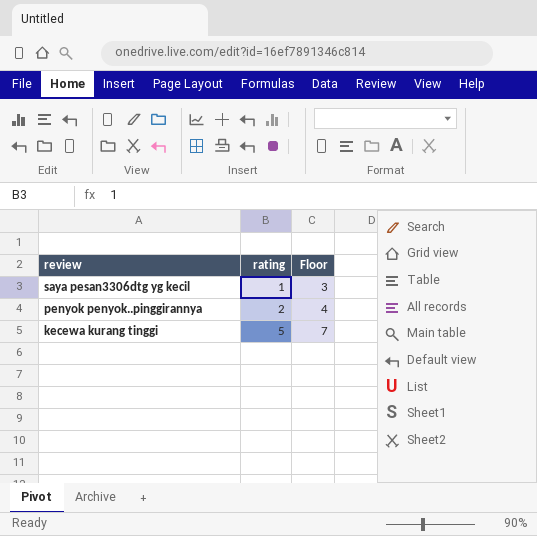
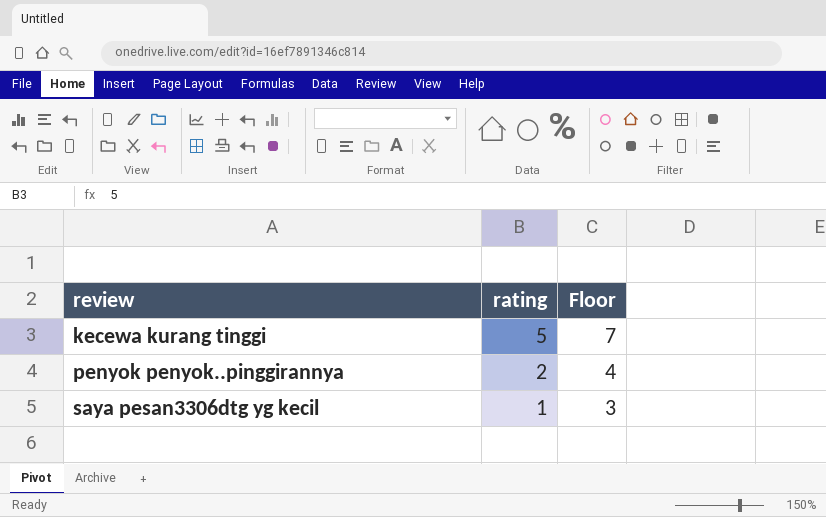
row order: review descending -> review ascending

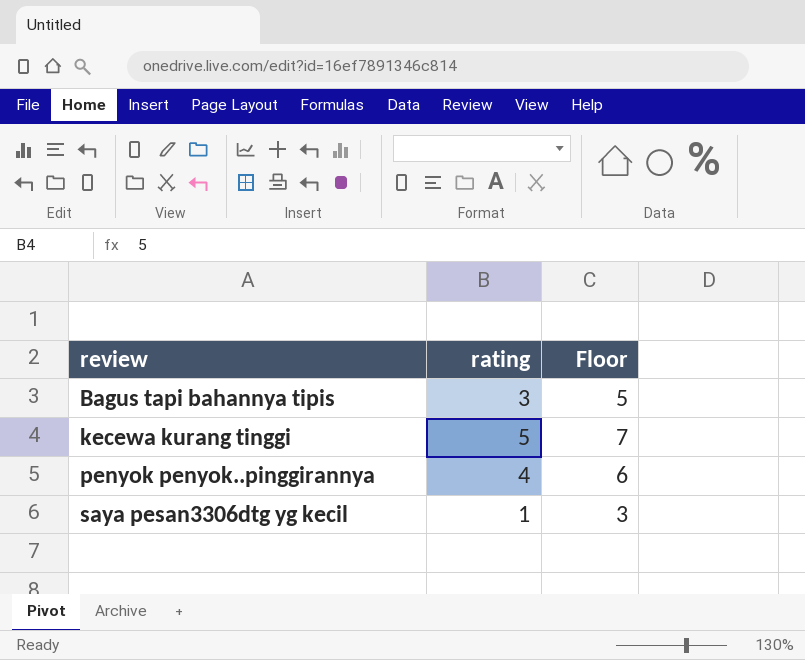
row Bagus tapi bahannya tipis: none -> 3 | 5
penyok penyok..pinggirannya | rating: 2 -> 4
penyok penyok..pinggirannya | Floor: 4 -> 6

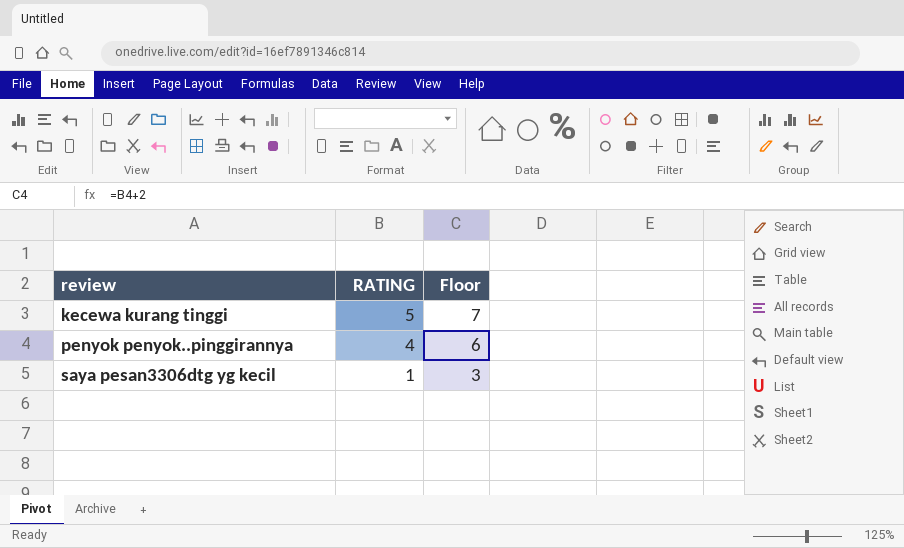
column name: rating -> RATING
row Bagus tapi bahannya tipis: 3 | 5 -> none

